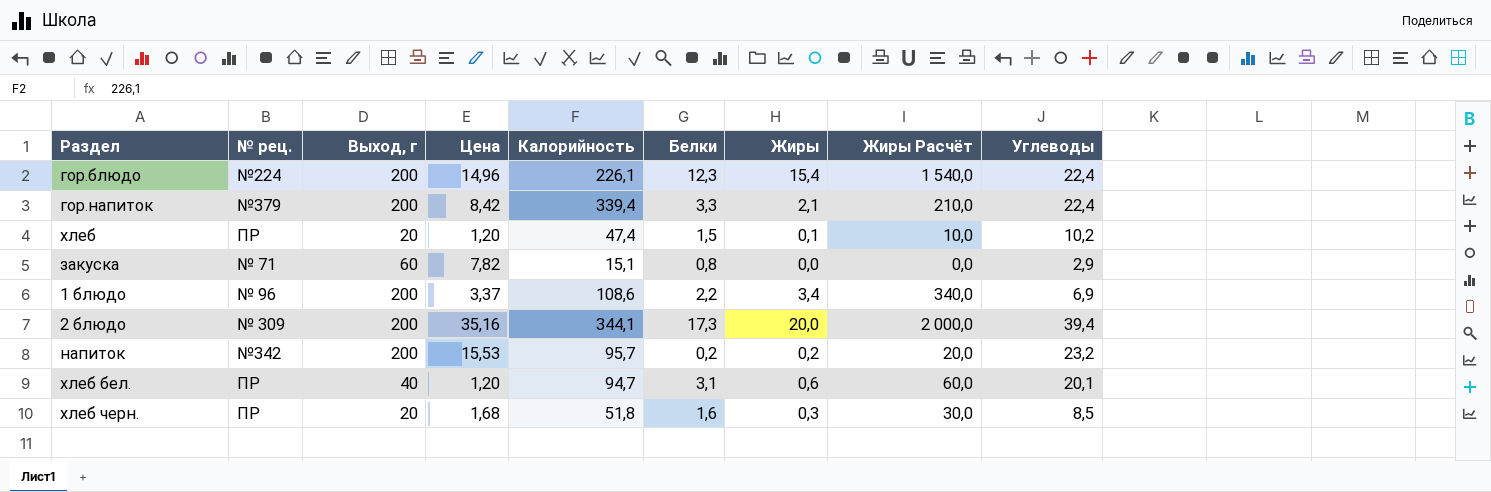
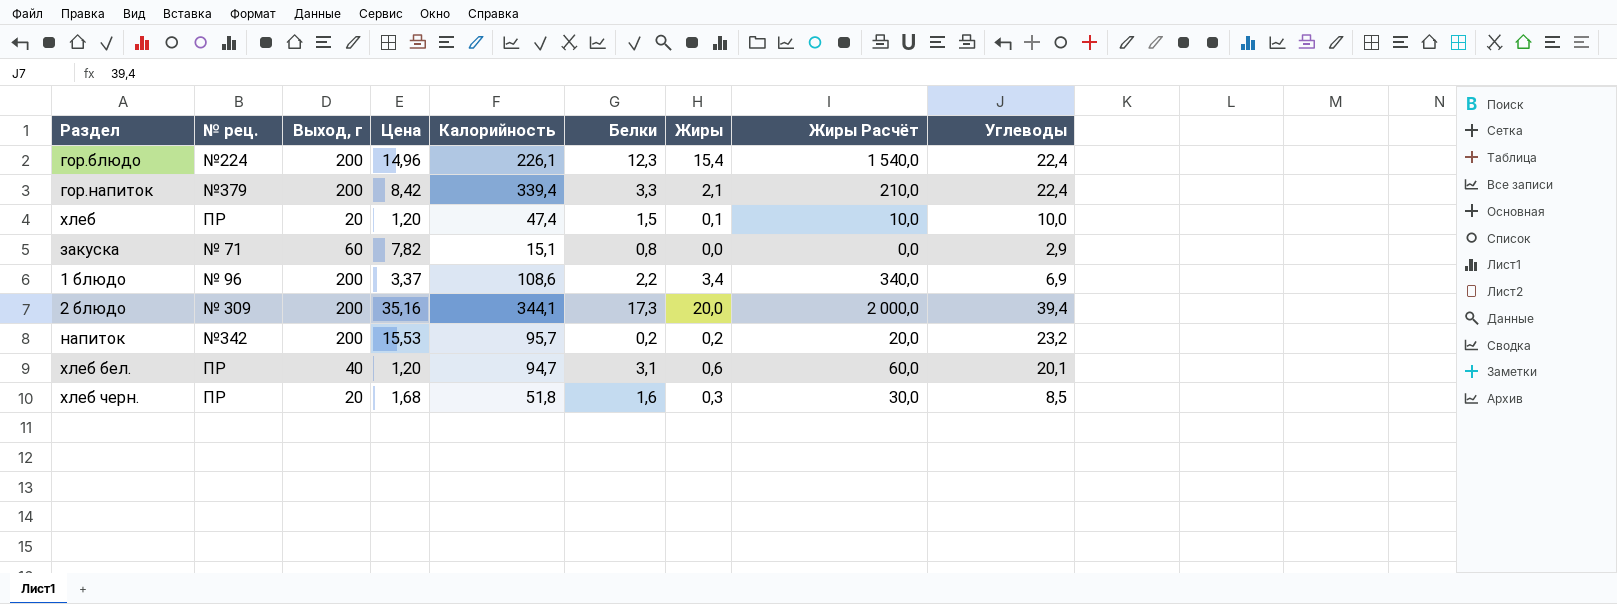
хлеб | Углеводы: 10,2 -> 10,0

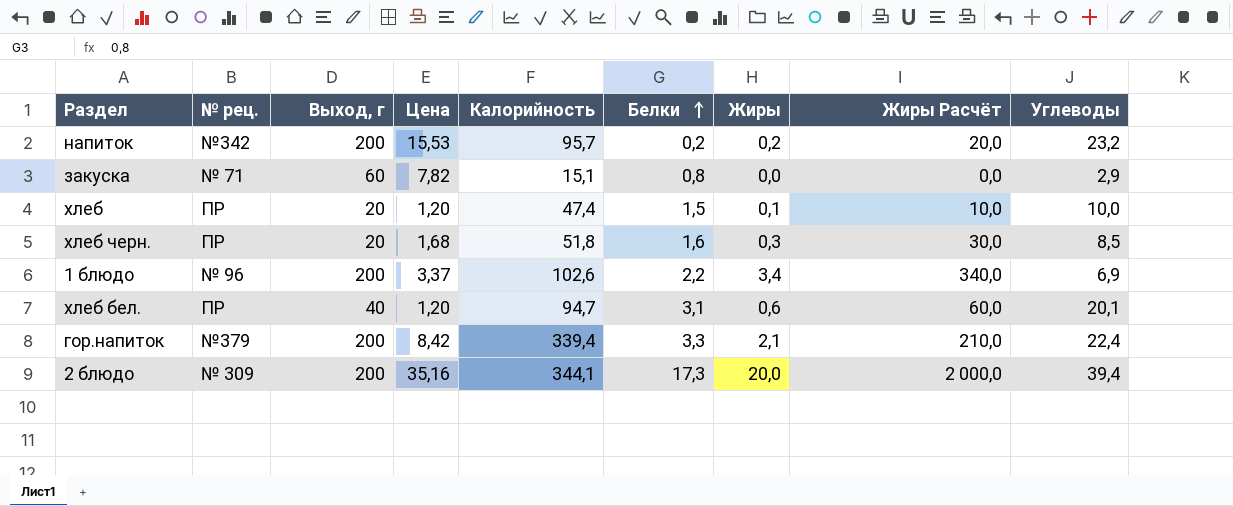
row order: none -> Белки ascending
row гор.блюдо: №224 | 200 | 14,96 | 226,1 | 12,3 | 15,4 | 1 540,0 | 22,4 -> none
1 блюдо | Калорийность: 108,6 -> 102,6

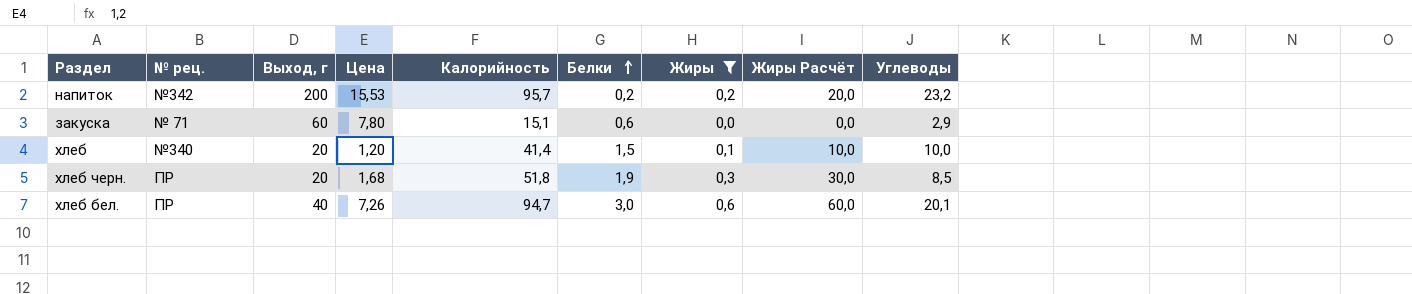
filter: none -> Жиры <= 0,6
закуска | Цена: 7,82 -> 7,80
закуска | Белки: 0,8 -> 0,6
хлеб | № рец.: ПР -> №340
хлеб | Калорийность: 47,4 -> 41,4
хлеб черн. | Белки: 1,6 -> 1,9
хлеб бел. | Цена: 1,20 -> 7,26
хлеб бел. | Белки: 3,1 -> 3,0

